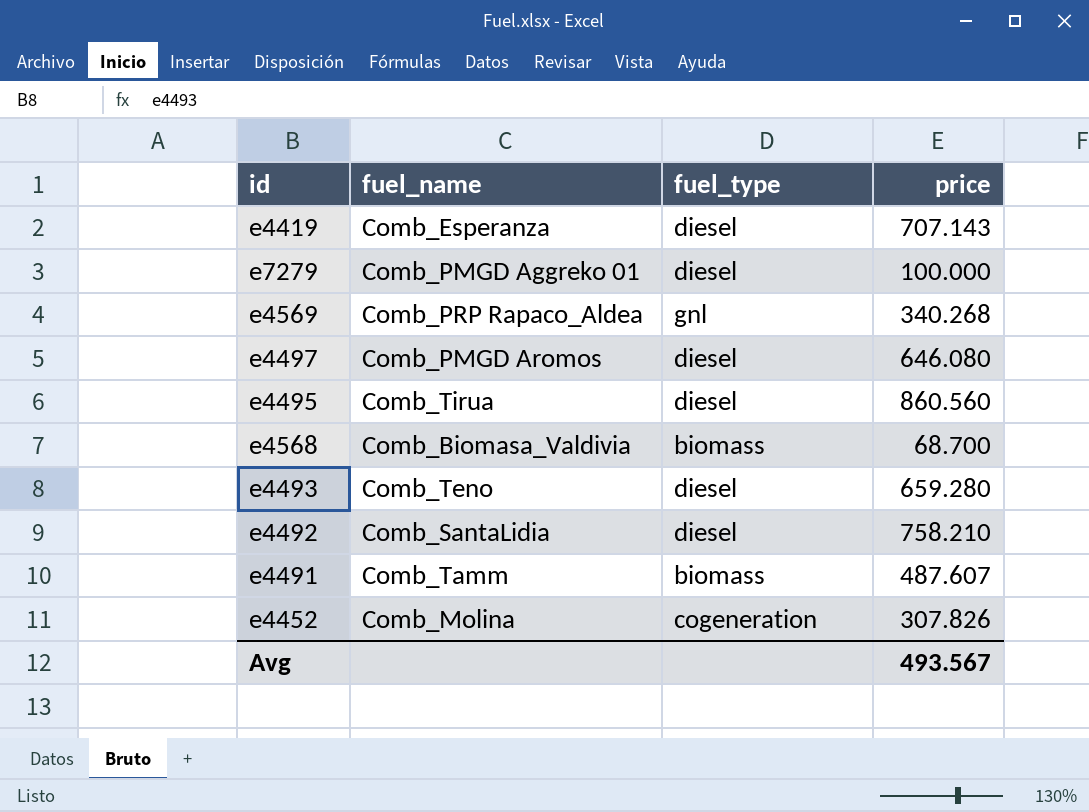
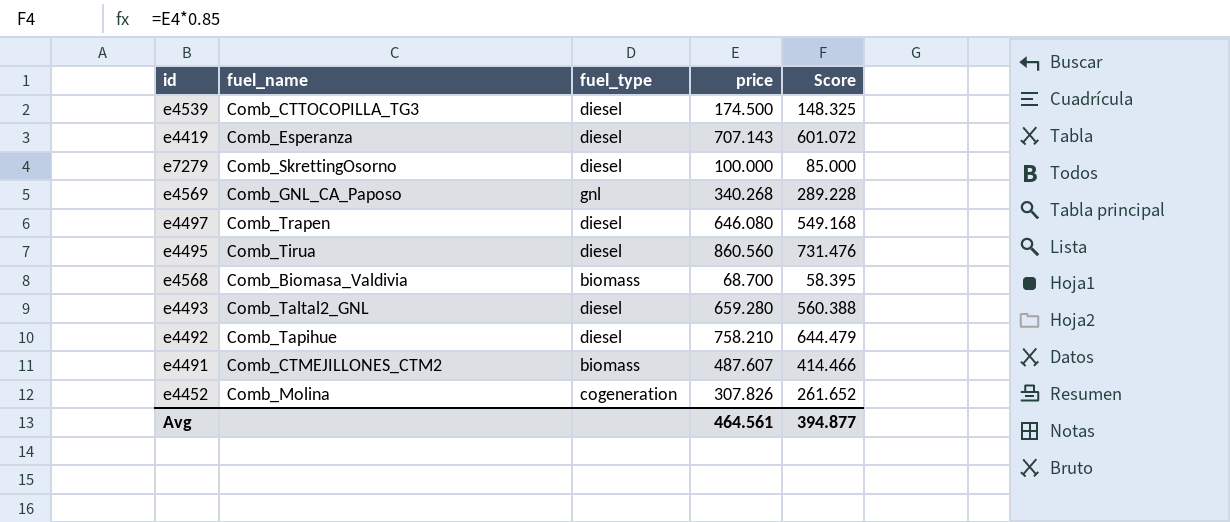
column Score | formula: none -> [price] * 0.85
row e4539: none -> Comb_CTTOCOPILLA_TG3 | diesel | 174.500 | 148.325
e7279 | fuel_name: Comb_PMGD Aggreko 01 -> Comb_SkrettingOsorno
e4569 | fuel_name: Comb_PRP Rapaco_Aldea -> Comb_GNL_CA_Paposo
e4497 | fuel_name: Comb_PMGD Aromos -> Comb_Trapen
e4493 | fuel_name: Comb_Teno -> Comb_Taltal2_GNL
e4492 | fuel_name: Comb_SantaLidia -> Comb_Tapihue
e4491 | fuel_name: Comb_Tamm -> Comb_CTMEJILLONES_CTM2
Avg | price: 493.567 -> 464.561

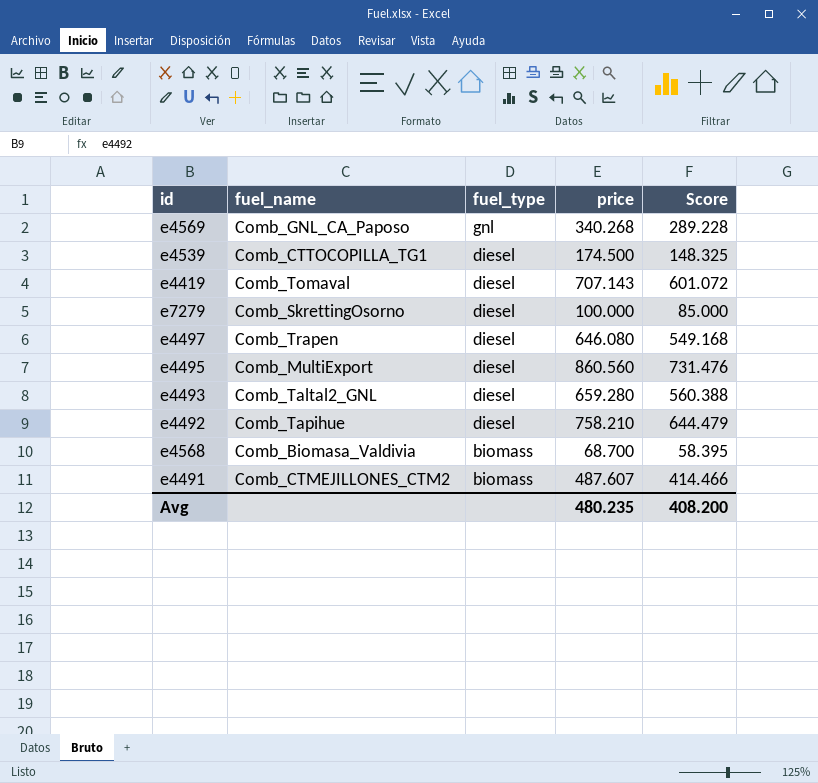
row order: none -> fuel_type descending
row e4452: Comb_Molina | cogeneration | 307.826 | 261.652 -> none
e4539 | fuel_name: Comb_CTTOCOPILLA_TG3 -> Comb_CTTOCOPILLA_TG1
e4419 | fuel_name: Comb_Esperanza -> Comb_Tomaval
e4495 | fuel_name: Comb_Tirua -> Comb_MultiExport
Avg | price: 464.561 -> 480.235
Avg | Score: 394.877 -> 408.200

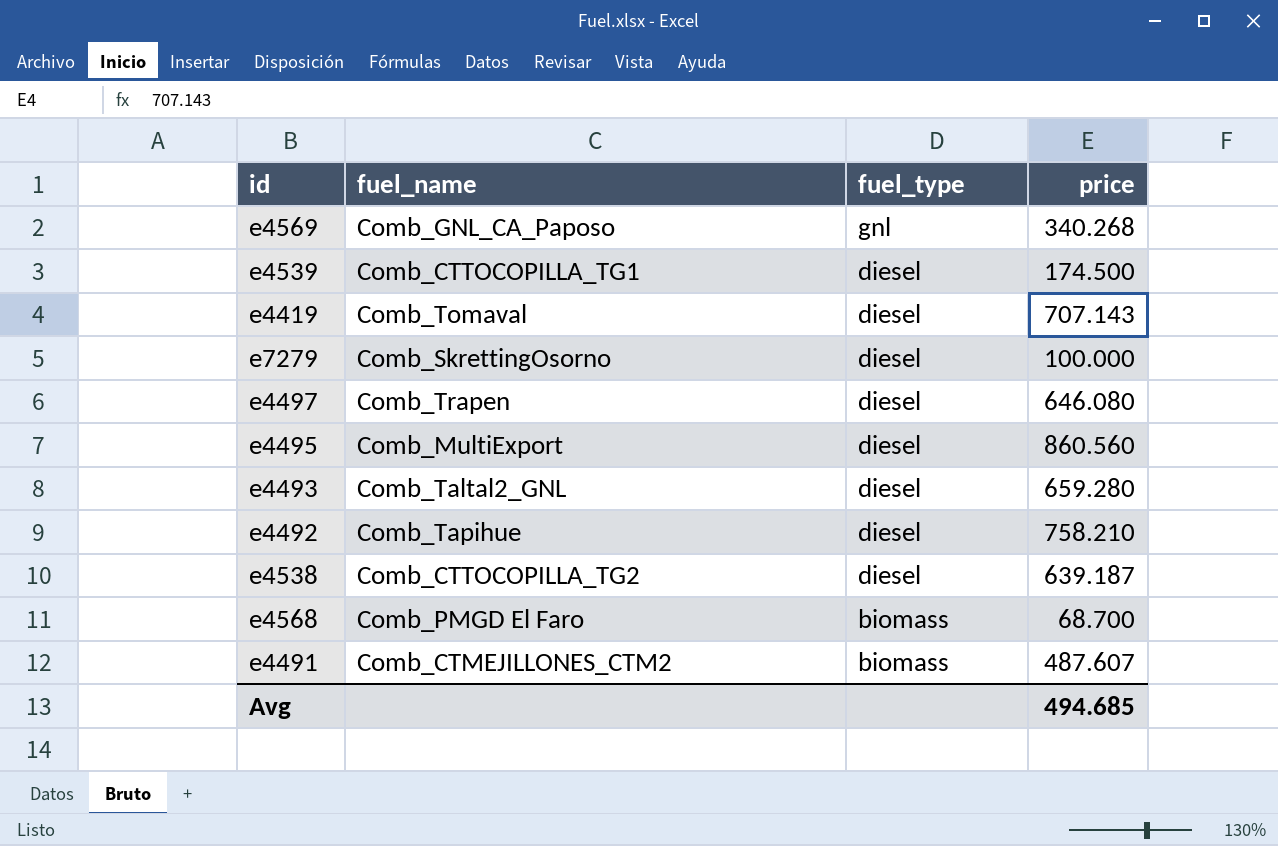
column Score | formula: [price] * 0.85 -> none
row e4538: none -> Comb_CTTOCOPILLA_TG2 | diesel | 639.187
e4568 | fuel_name: Comb_Biomasa_Valdivia -> Comb_PMGD El Faro
Avg | price: 480.235 -> 494.685

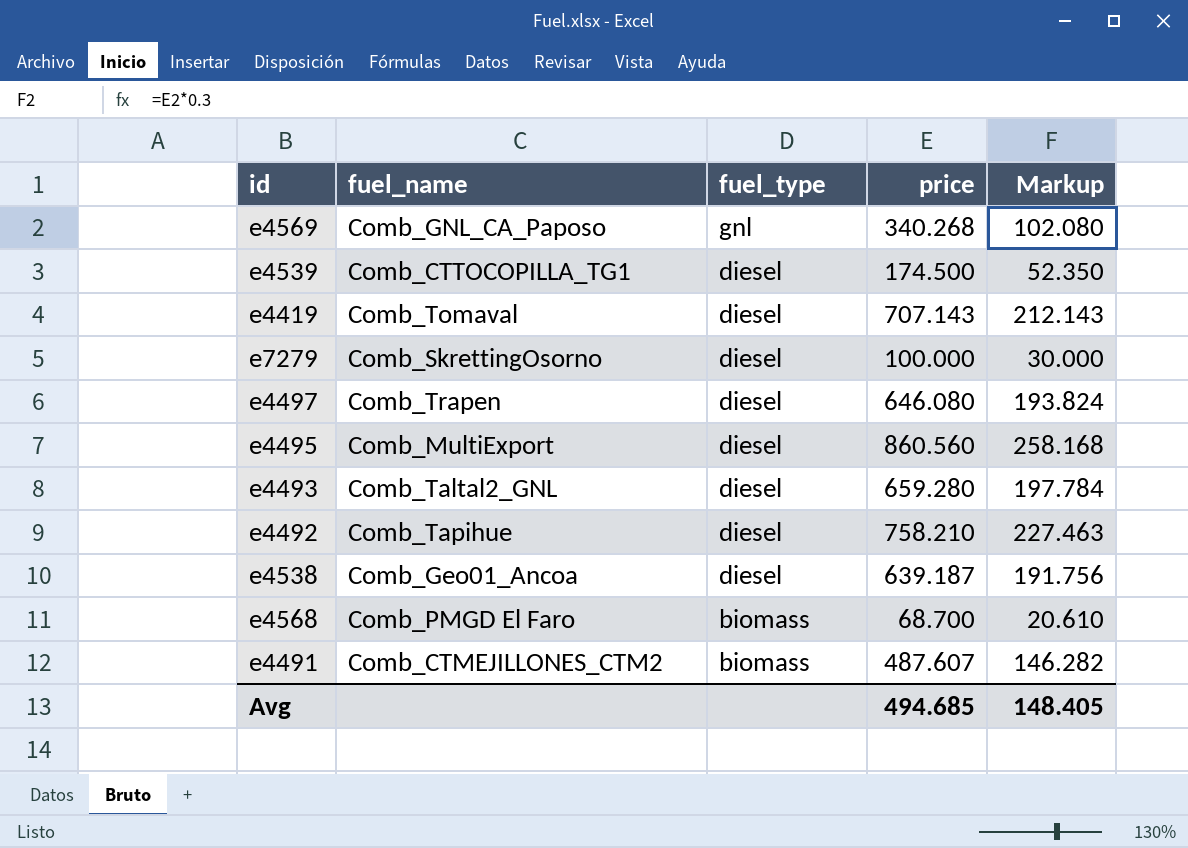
column Markup | formula: none -> [price] * 0.3
e4538 | fuel_name: Comb_CTTOCOPILLA_TG2 -> Comb_Geo01_Ancoa

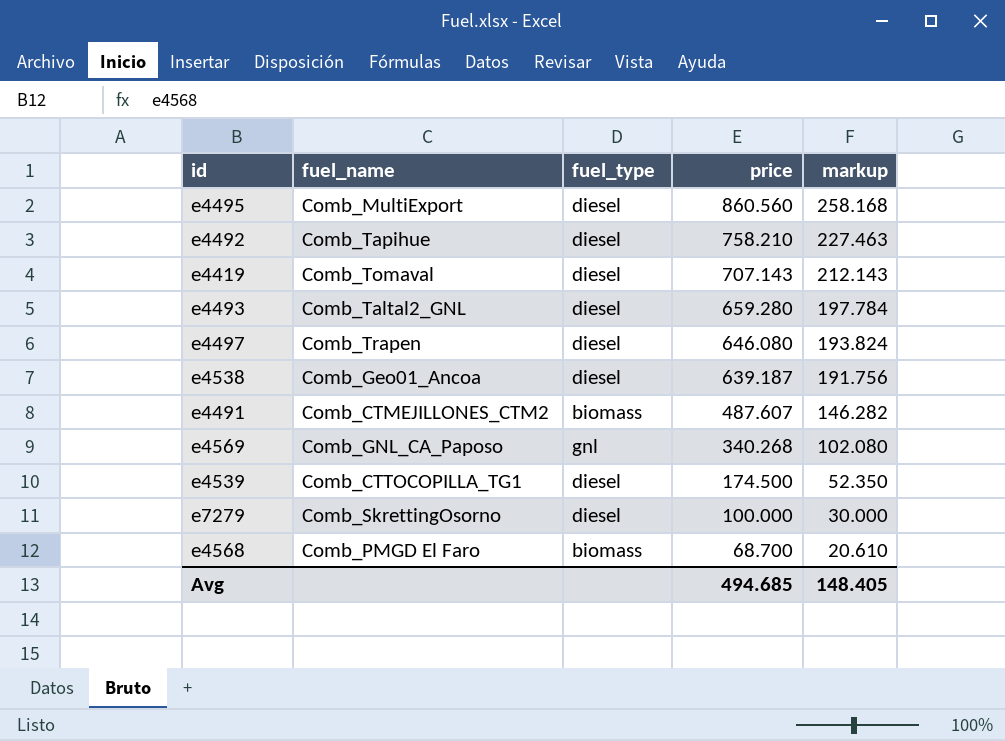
row order: fuel_type descending -> price descending
column name: Markup -> markup

